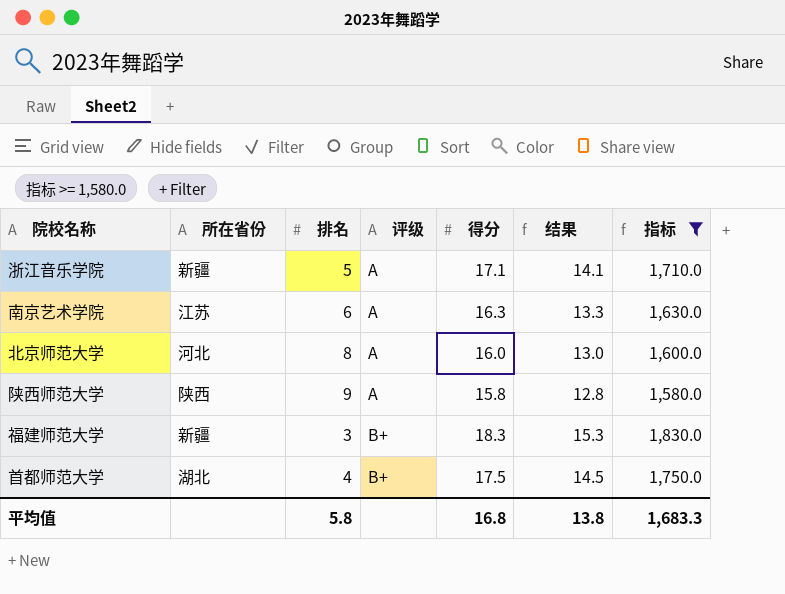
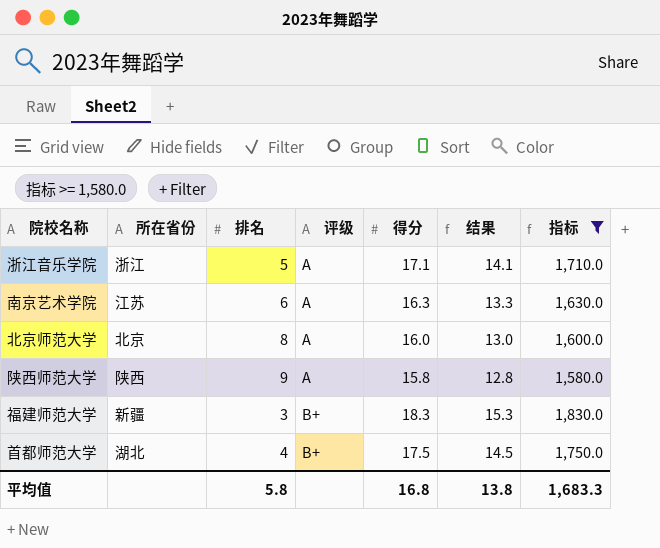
浙江音乐学院 | 所在省份: 新疆 -> 浙江
北京师范大学 | 所在省份: 河北 -> 北京

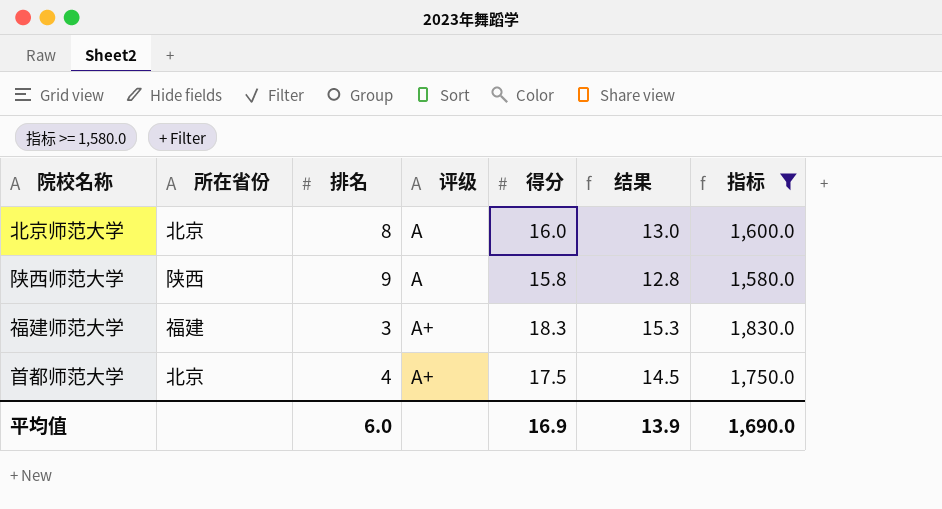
row 浙江音乐学院: 浙江 | 5 | A | 17.1 | 14.1 | 1,710.0 -> none
row 南京艺术学院: 江苏 | 6 | A | 16.3 | 13.3 | 1,630.0 -> none
福建师范大学 | 所在省份: 新疆 -> 福建
福建师范大学 | 评级: B+ -> A+
首都师范大学 | 所在省份: 湖北 -> 北京
首都师范大学 | 评级: B+ -> A+
平均值 | 排名: 5.8 -> 6.0
平均值 | 得分: 16.8 -> 16.9
平均值 | 结果: 13.8 -> 13.9
平均值 | 指标: 1,683.3 -> 1,690.0

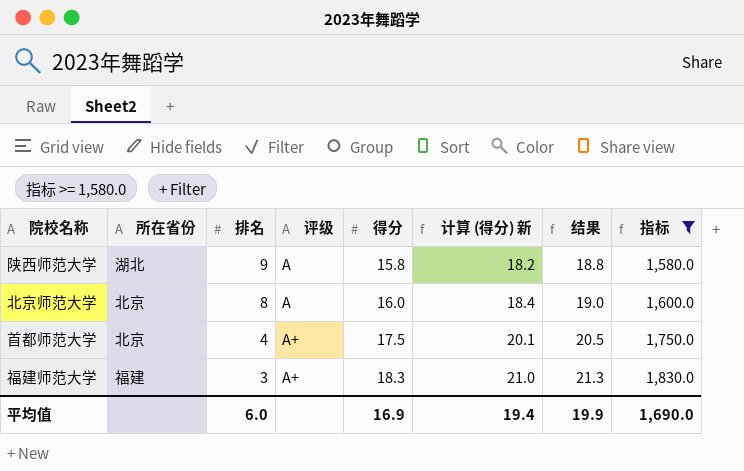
row order: 评级 ascending -> 排名 descending
column 计算 (得分) 新 | formula: none -> [得分] * 1.15
column 结果 | formula: [得分] - 3 -> [得分] + 3
陕西师范大学 | 所在省份: 陕西 -> 湖北
平均值 | 结果: 13.9 -> 19.9

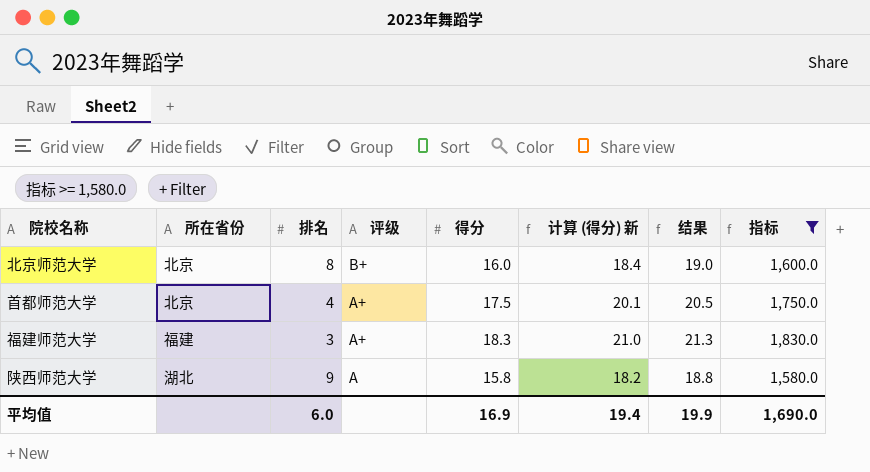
row order: 排名 descending -> 评级 descending
北京师范大学 | 评级: A -> B+

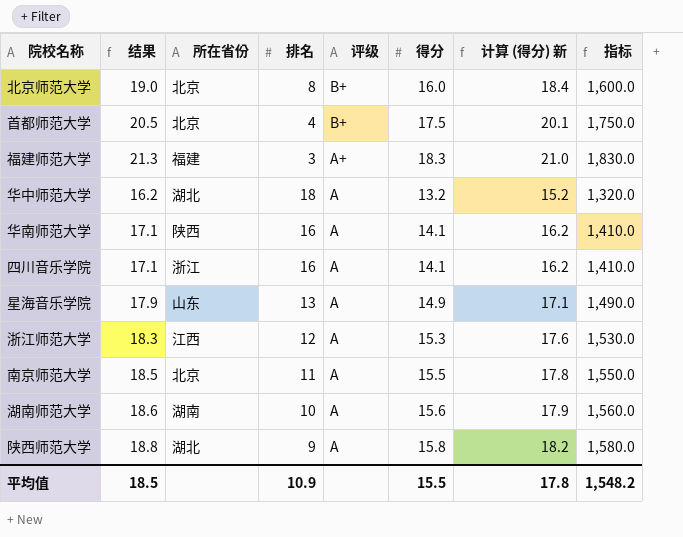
filter: 指标 >= 1,580.0 -> none
column 结果 | position: 7 -> 2
首都师范大学 | 评级: A+ -> B+
平均值 | 结果: 19.9 -> 18.5
平均值 | 排名: 6.0 -> 10.9
平均值 | 得分: 16.9 -> 15.5
平均值 | 计算 (得分) 新: 19.4 -> 17.8
平均值 | 指标: 1,690.0 -> 1,548.2

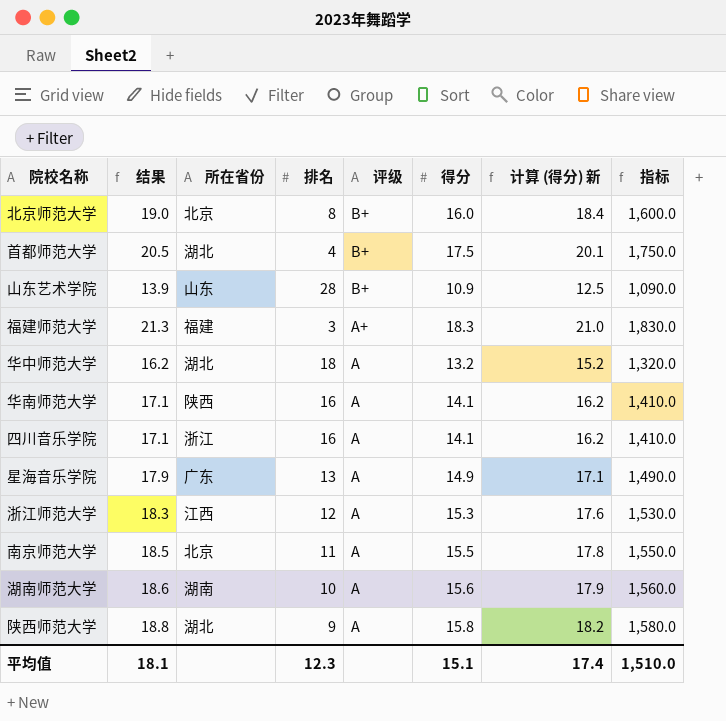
首都师范大学 | 所在省份: 北京 -> 湖北
row 山东艺术学院: none -> 13.9 | 山东 | 28 | B+ | 10.9 | 12.5 | 1,090.0
星海音乐学院 | 所在省份: 山东 -> 广东
平均值 | 结果: 18.5 -> 18.1
平均值 | 排名: 10.9 -> 12.3
平均值 | 得分: 15.5 -> 15.1
平均值 | 计算 (得分) 新: 17.8 -> 17.4
平均值 | 指标: 1,548.2 -> 1,510.0

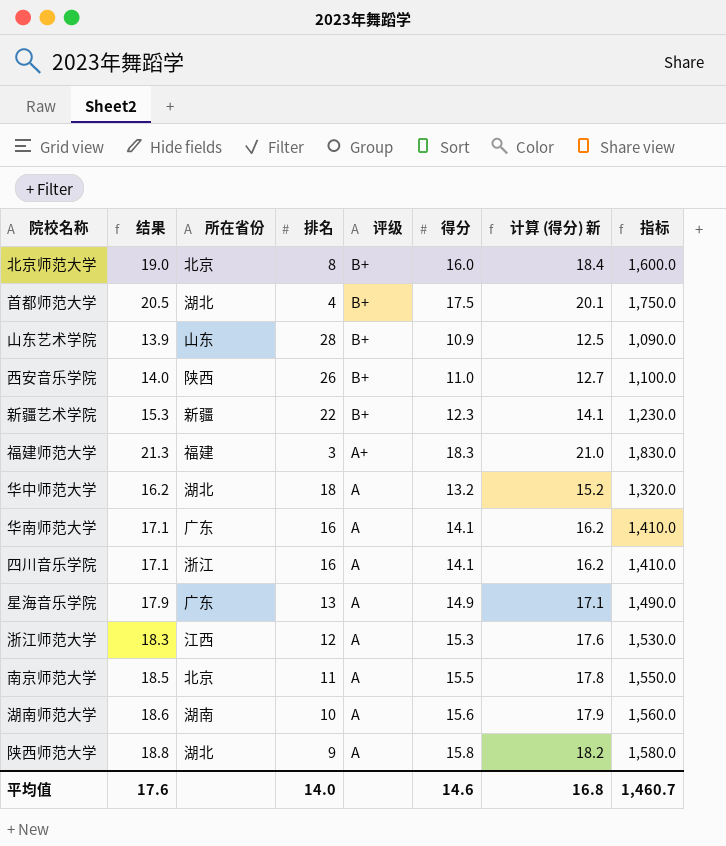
row 西安音乐学院: none -> 14.0 | 陕西 | 26 | B+ | 11.0 | 12.7 | 1,100.0
row 新疆艺术学院: none -> 15.3 | 新疆 | 22 | B+ | 12.3 | 14.1 | 1,230.0
华南师范大学 | 所在省份: 陕西 -> 广东
平均值 | 结果: 18.1 -> 17.6
平均值 | 排名: 12.3 -> 14.0
平均值 | 得分: 15.1 -> 14.6
平均值 | 计算 (得分) 新: 17.4 -> 16.8
平均值 | 指标: 1,510.0 -> 1,460.7

